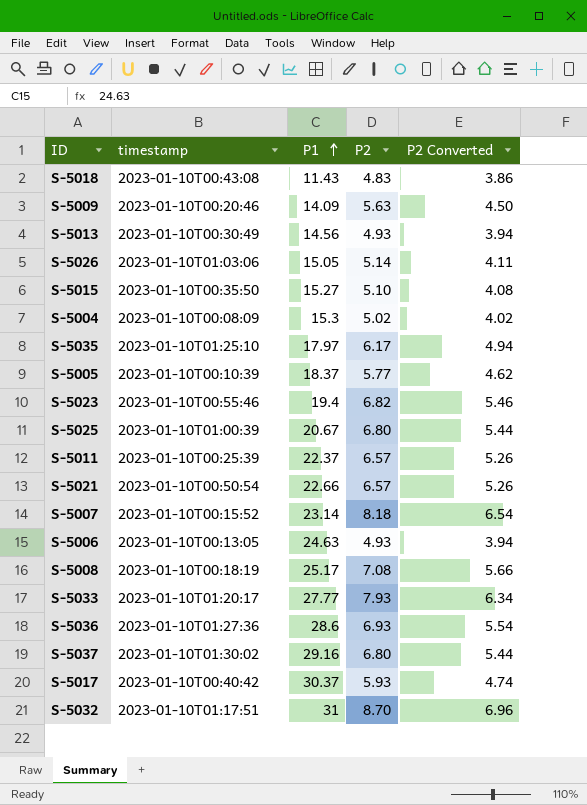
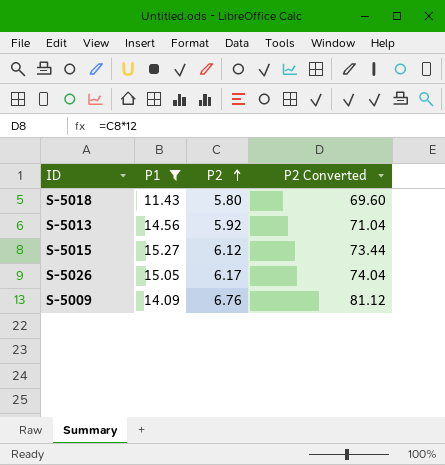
filter: none -> P1 <= 15.27
row order: P1 ascending -> P2 ascending
column timestamp | position: 2 -> none
column P2 Converted | formula: [P2] * 0.8 -> [P2] * 12
S-5018 | P2: 4.83 -> 5.80
S-5013 | P2: 4.93 -> 5.92
S-5015 | P2: 5.10 -> 6.12
S-5026 | P2: 5.14 -> 6.17
S-5009 | P2: 5.63 -> 6.76

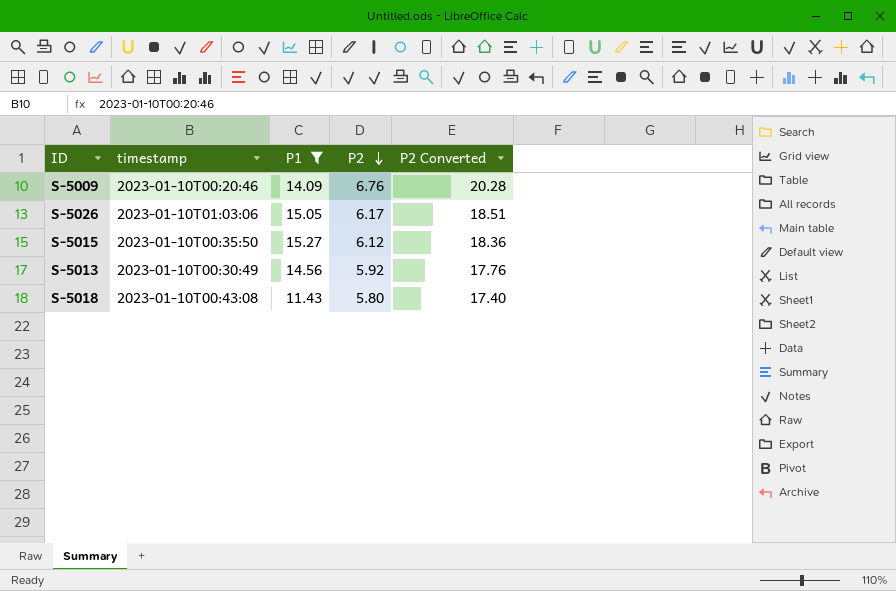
row order: P2 ascending -> P2 descending
column timestamp | position: none -> 2
column P2 Converted | formula: [P2] * 12 -> [P2] * 3

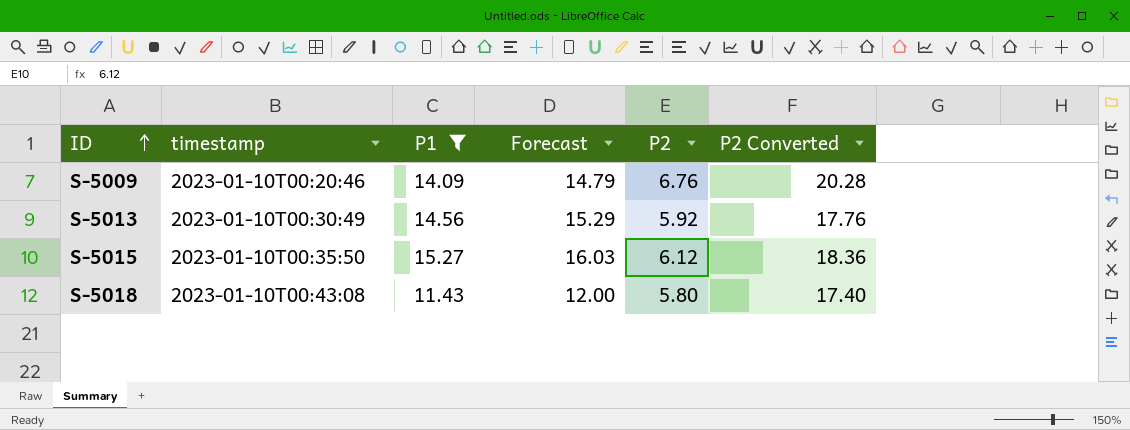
row order: P2 descending -> ID ascending
column Forecast | formula: none -> [P1] * 1.05
row S-5026: 2023-01-10T01:03:06 | 15.05 | 6.17 | 18.51 -> none

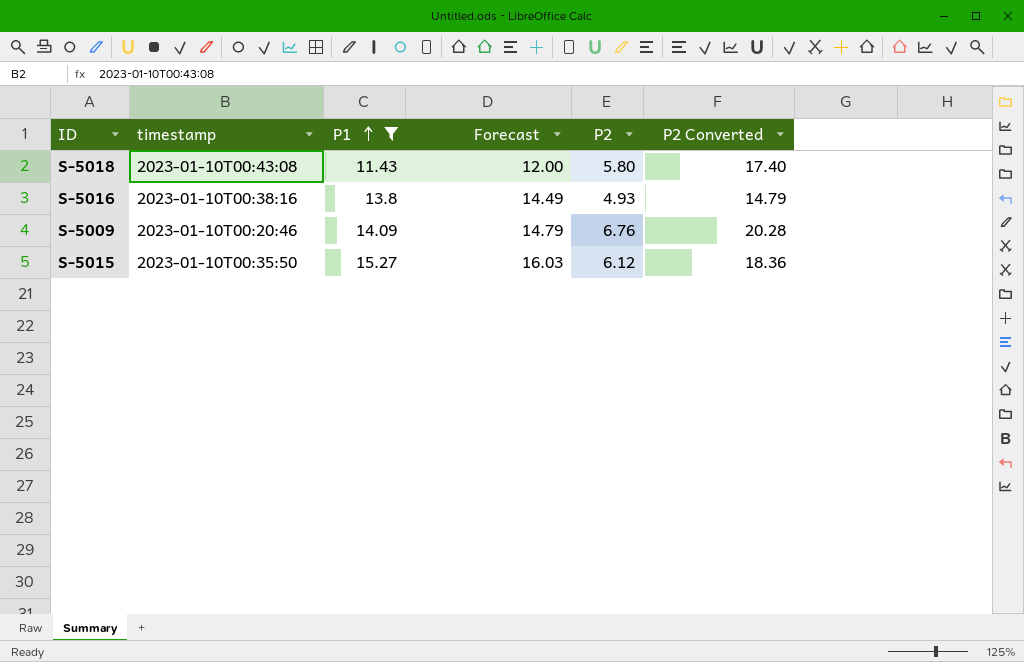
row order: ID ascending -> P1 ascending
row S-5013: 2023-01-10T00:30:49 | 14.56 | 15.29 | 5.92 | 17.76 -> none
row S-5016: none -> 2023-01-10T00:38:16 | 13.8 | 14.49 | 4.93 | 14.79

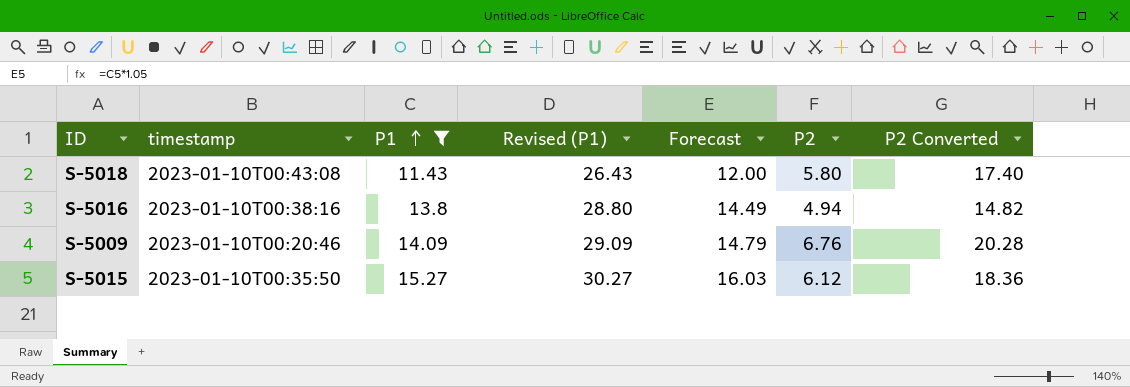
column Revised (P1) | formula: none -> [P1] + 15
S-5016 | P2: 4.93 -> 4.94
S-5016 | P2 Converted: 14.79 -> 14.82

